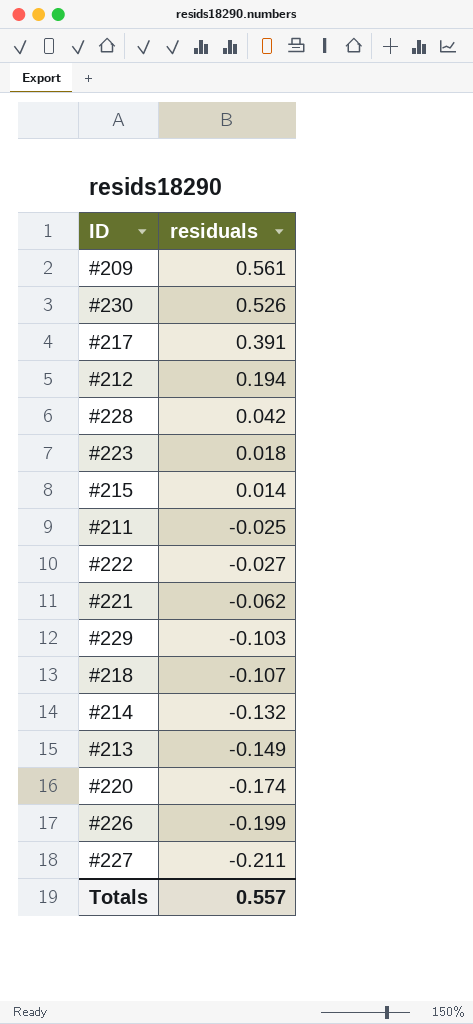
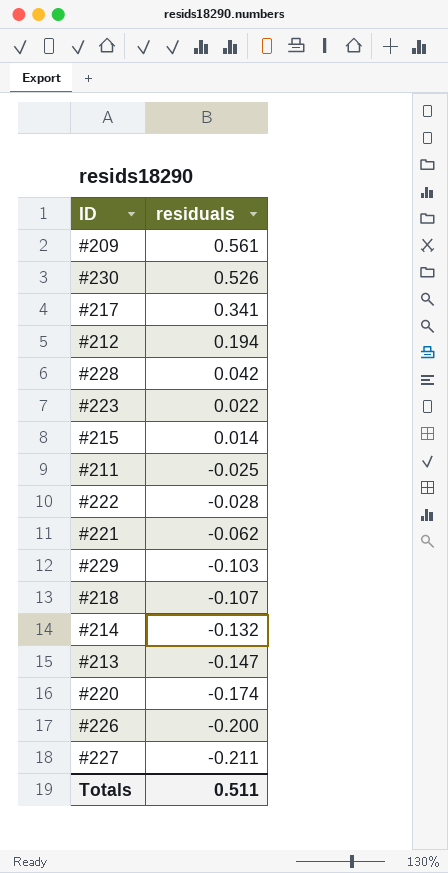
#217 | residuals: 0.391 -> 0.341
#223 | residuals: 0.018 -> 0.022
#222 | residuals: -0.027 -> -0.028
#213 | residuals: -0.149 -> -0.147
#226 | residuals: -0.199 -> -0.200
Totals | residuals: 0.557 -> 0.511

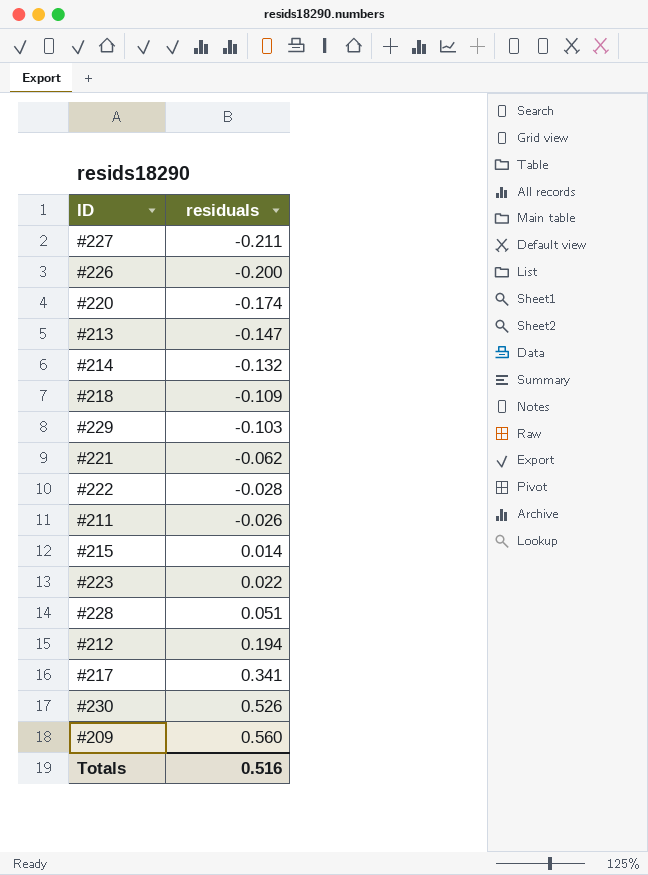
row order: residuals descending -> residuals ascending
#218 | residuals: -0.107 -> -0.109
#211 | residuals: -0.025 -> -0.026
#228 | residuals: 0.042 -> 0.051
#209 | residuals: 0.561 -> 0.560
Totals | residuals: 0.511 -> 0.516

